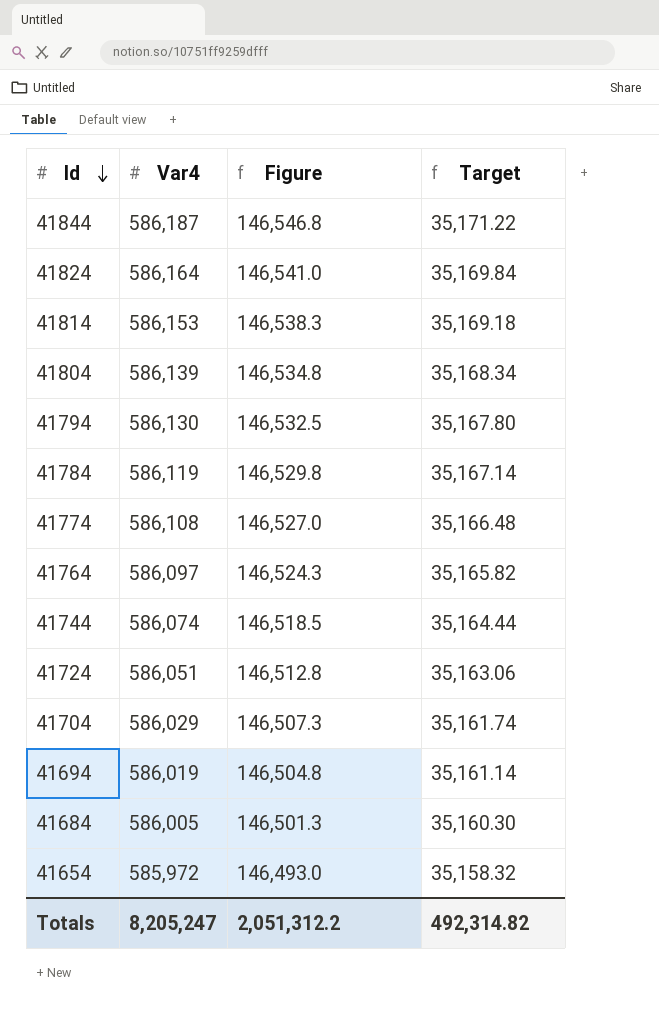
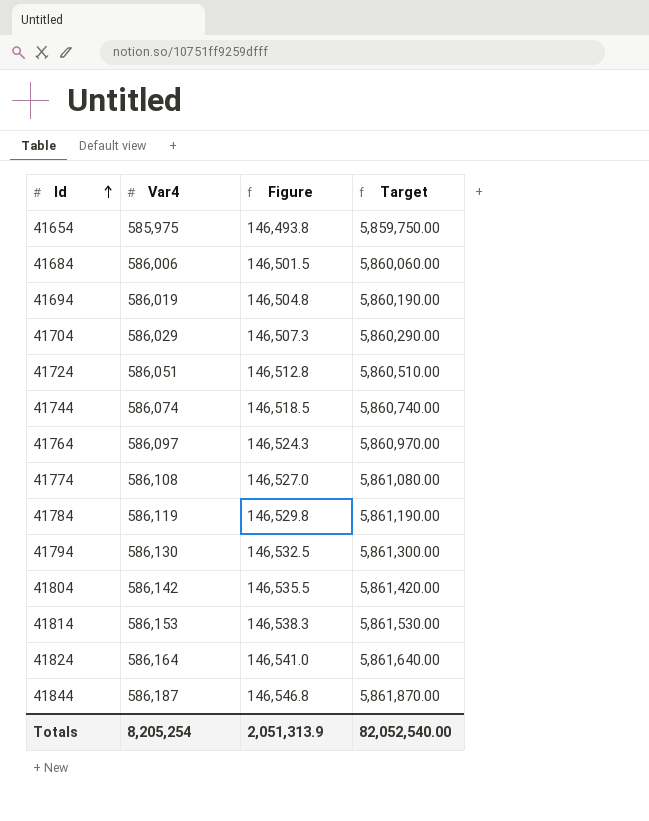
row order: Id descending -> Id ascending
column Target | formula: [Var4] * 0.06 -> [Var4] * 10
41654 | Var4: 585,972 -> 585,975
41654 | Figure: 146,493.0 -> 146,493.8
41684 | Var4: 586,005 -> 586,006
41684 | Figure: 146,501.3 -> 146,501.5
41804 | Var4: 586,139 -> 586,142
41804 | Figure: 146,534.8 -> 146,535.5
Totals | Var4: 8,205,247 -> 8,205,254
Totals | Figure: 2,051,312.2 -> 2,051,313.9
Totals | Target: 492,314.82 -> 82,052,540.00

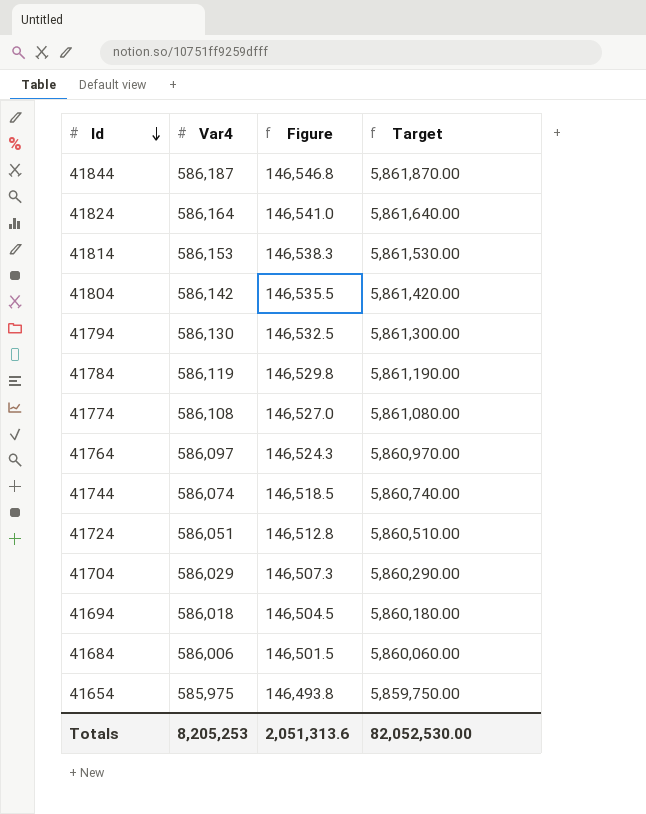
row order: Id ascending -> Id descending
41694 | Var4: 586,019 -> 586,018
41694 | Figure: 146,504.8 -> 146,504.5
41694 | Target: 5,860,190.00 -> 5,860,180.00
Totals | Var4: 8,205,254 -> 8,205,253
Totals | Figure: 2,051,313.9 -> 2,051,313.6
Totals | Target: 82,052,540.00 -> 82,052,530.00

